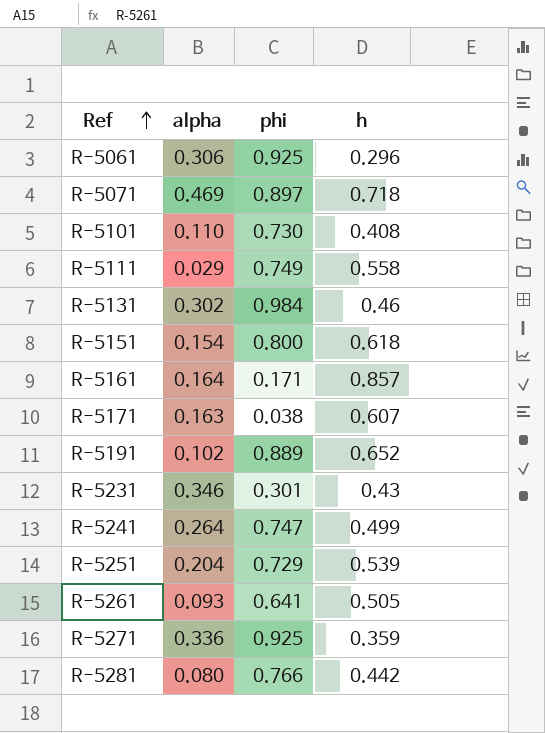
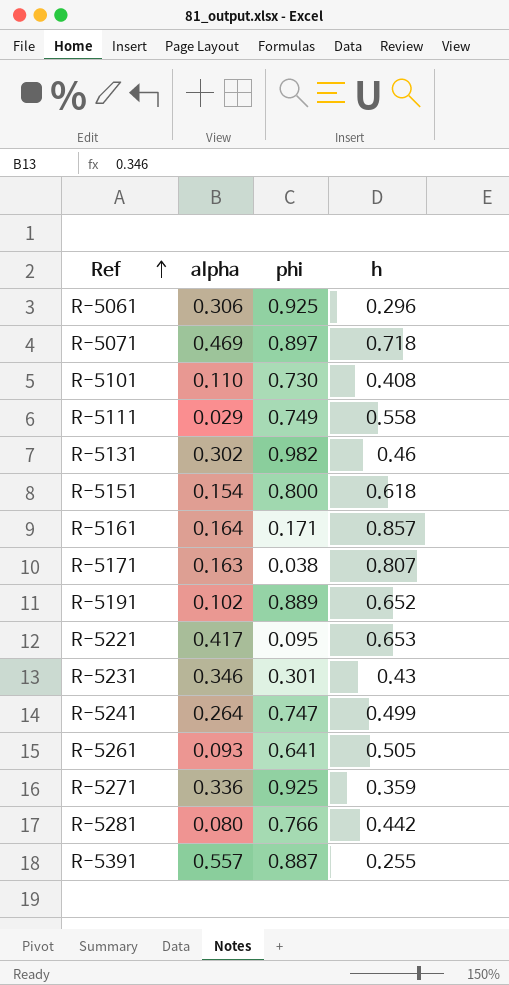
row R-5251: 0.204 | 0.729 | 0.539 -> none
R-5131 | phi: 0.984 -> 0.982
R-5171 | h: 0.607 -> 0.807
row R-5221: none -> 0.417 | 0.095 | 0.653
row R-5391: none -> 0.557 | 0.887 | 0.255

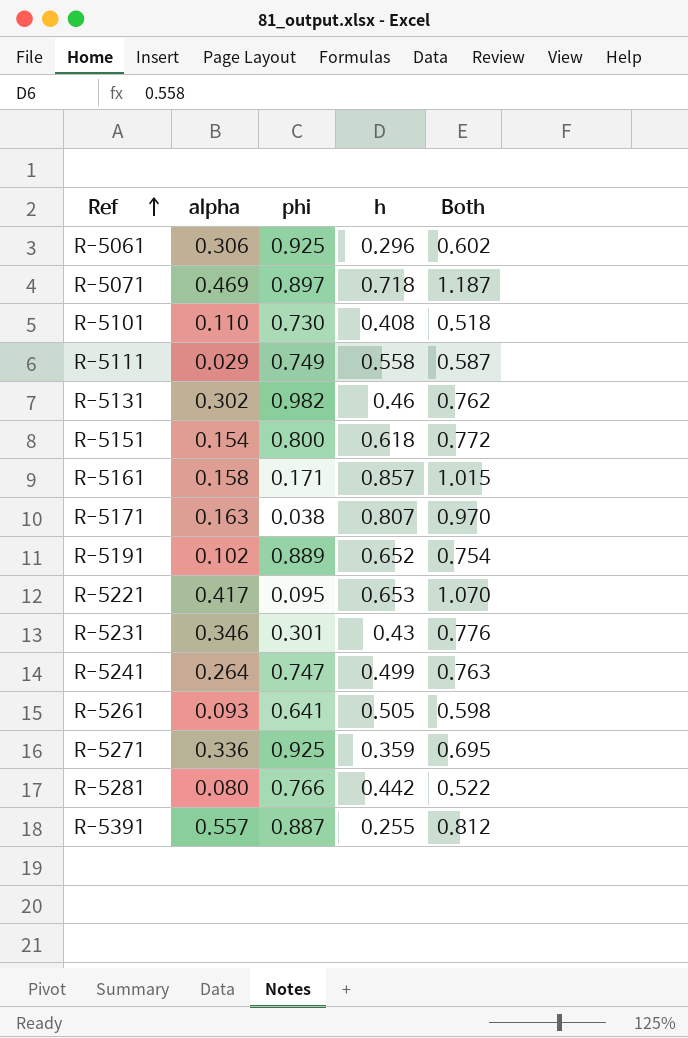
column Both | formula: none -> [alpha] + [h]
R-5161 | alpha: 0.164 -> 0.158

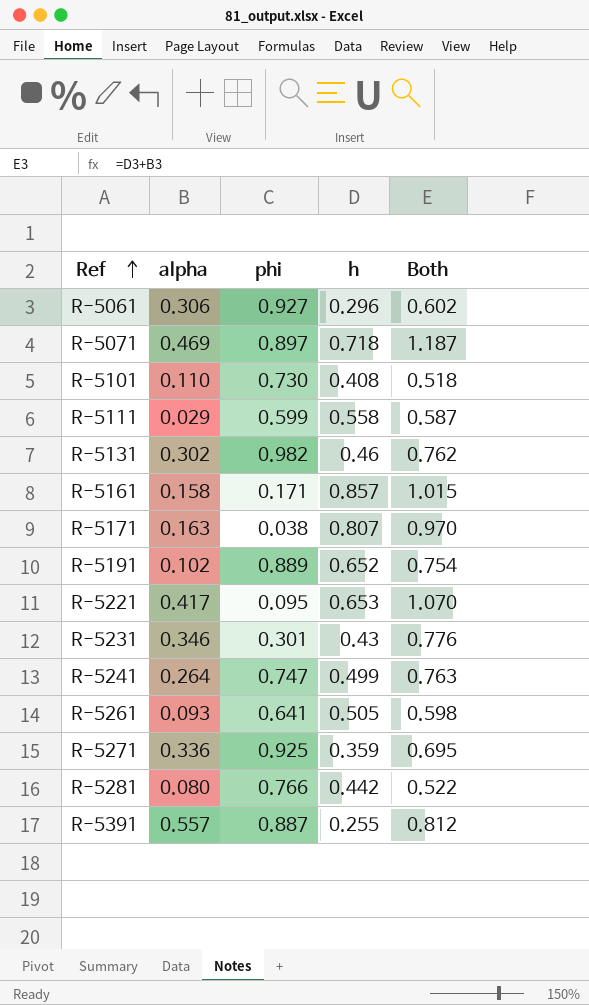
row R-5151: 0.154 | 0.800 | 0.618 | 0.772 -> none
R-5061 | phi: 0.925 -> 0.927
R-5111 | phi: 0.749 -> 0.599

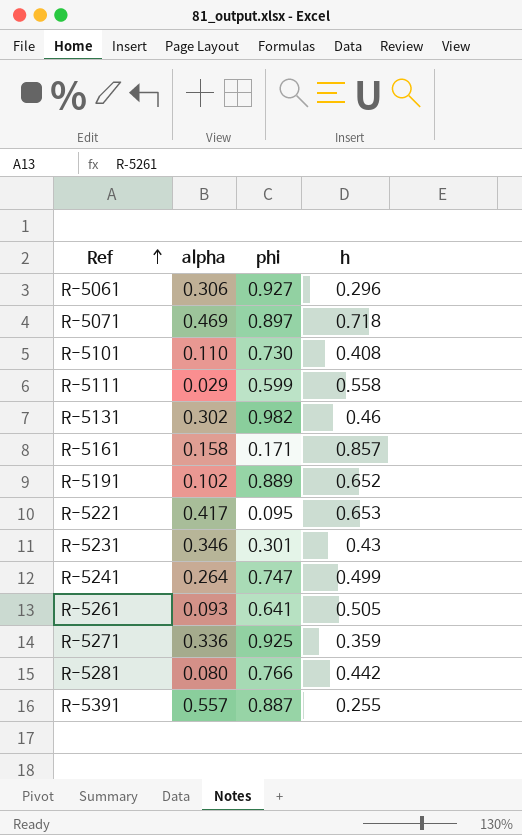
column Both | formula: [alpha] + [h] -> none
row R-5171: 0.163 | 0.038 | 0.807 | 0.970 -> none

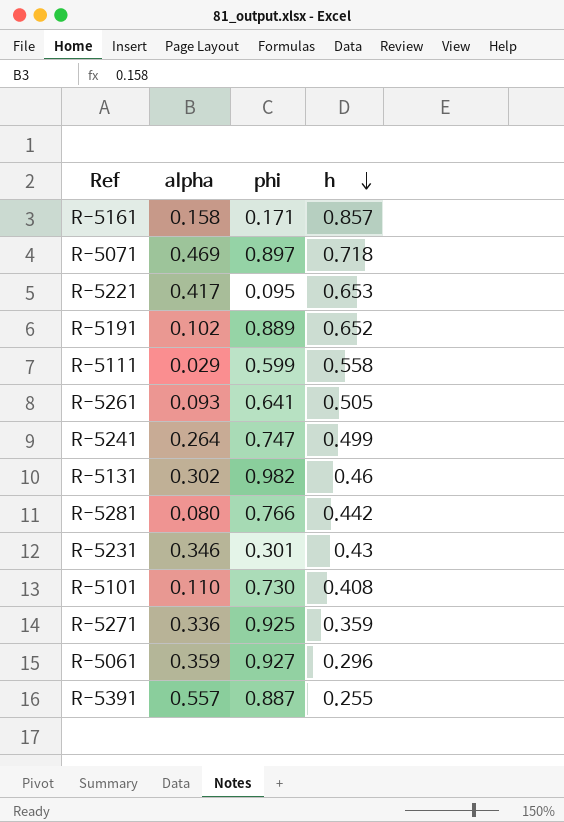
row order: Ref ascending -> h descending
R-5061 | alpha: 0.306 -> 0.359

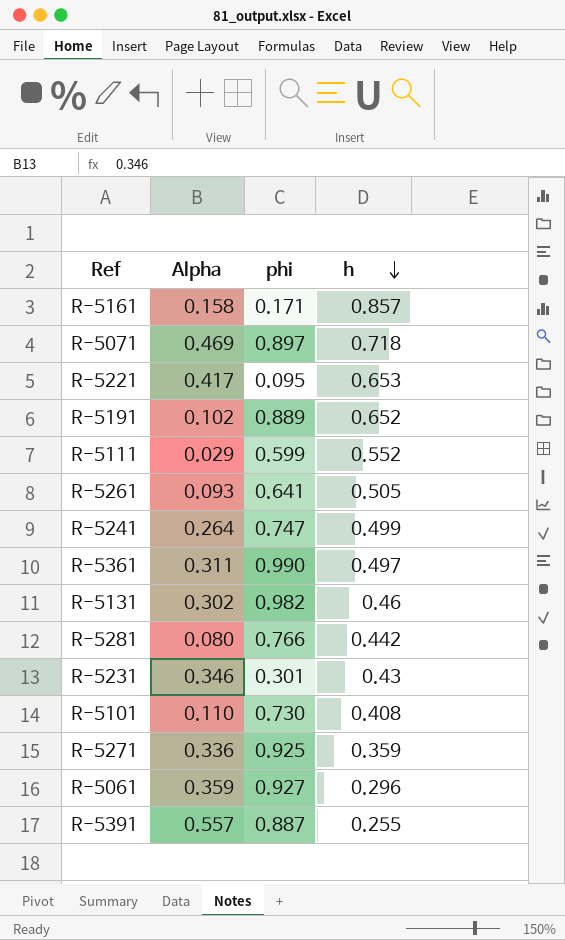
column name: alpha -> Alpha
R-5111 | h: 0.558 -> 0.552
row R-5361: none -> 0.311 | 0.990 | 0.497

